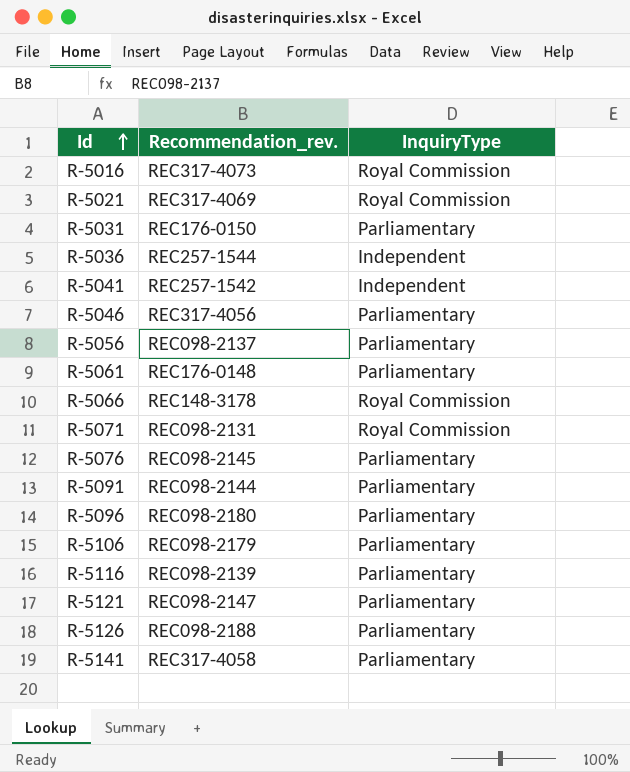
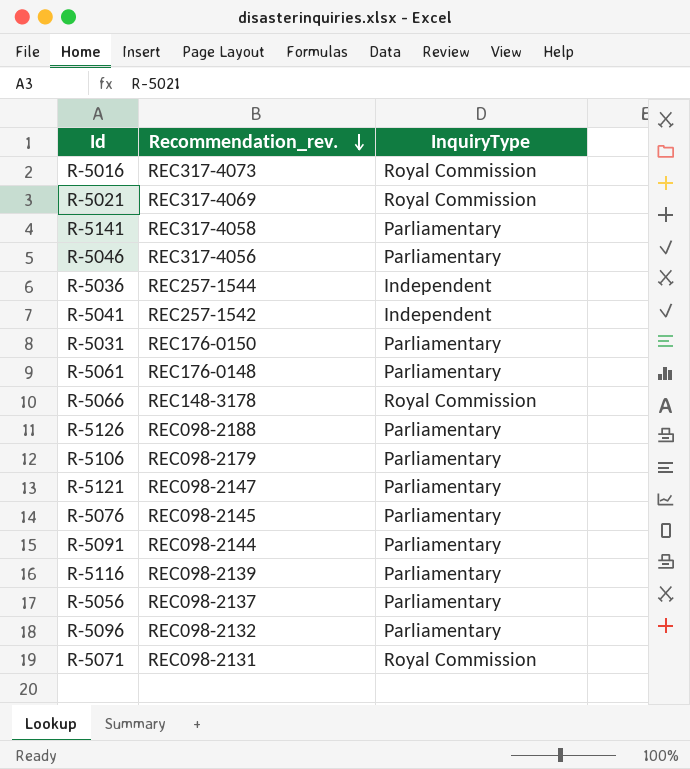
row order: Id ascending -> Recommendation_rev. descending
R-5096 | Recommendation_rev.: REC098-2180 -> REC098-2132

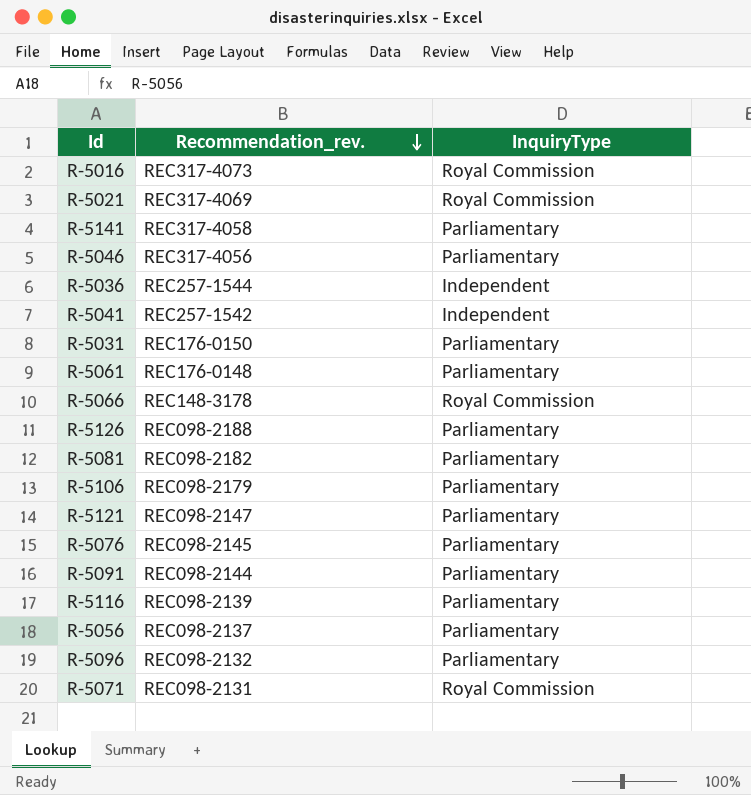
row R-5081: none -> REC098-2182 | Parliamentary

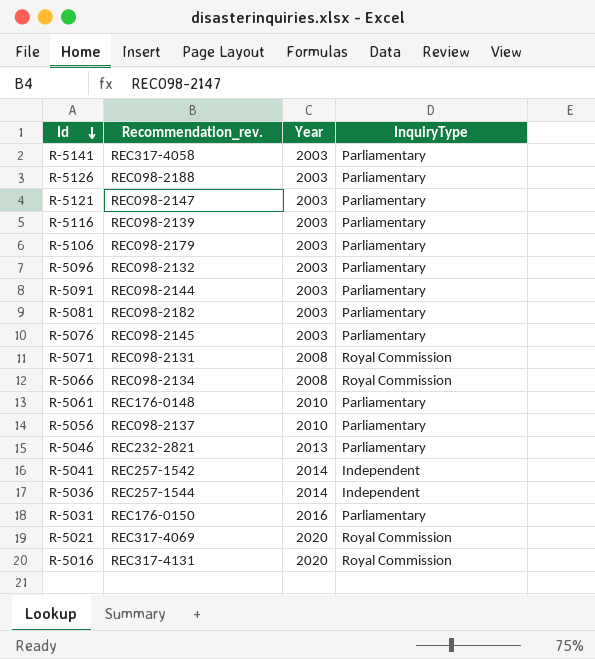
row order: Recommendation_rev. descending -> Id descending
column Year | position: none -> 3
R-5066 | Recommendation_rev.: REC148-3178 -> REC098-2134
R-5046 | Recommendation_rev.: REC317-4056 -> REC232-2821
R-5016 | Recommendation_rev.: REC317-4073 -> REC317-4131

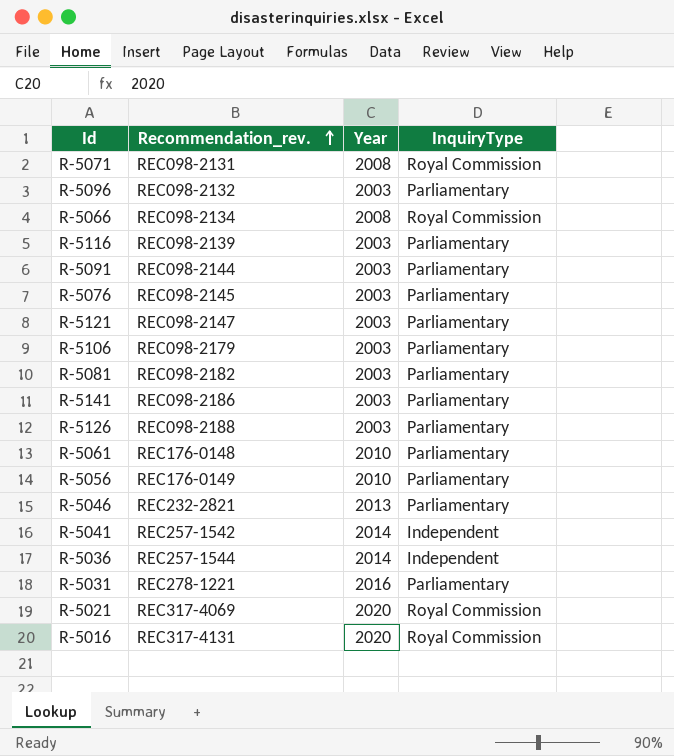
row order: Id descending -> Recommendation_rev. ascending
R-5141 | Recommendation_rev.: REC317-4058 -> REC098-2186
R-5056 | Recommendation_rev.: REC098-2137 -> REC176-0149
R-5031 | Recommendation_rev.: REC176-0150 -> REC278-1221

